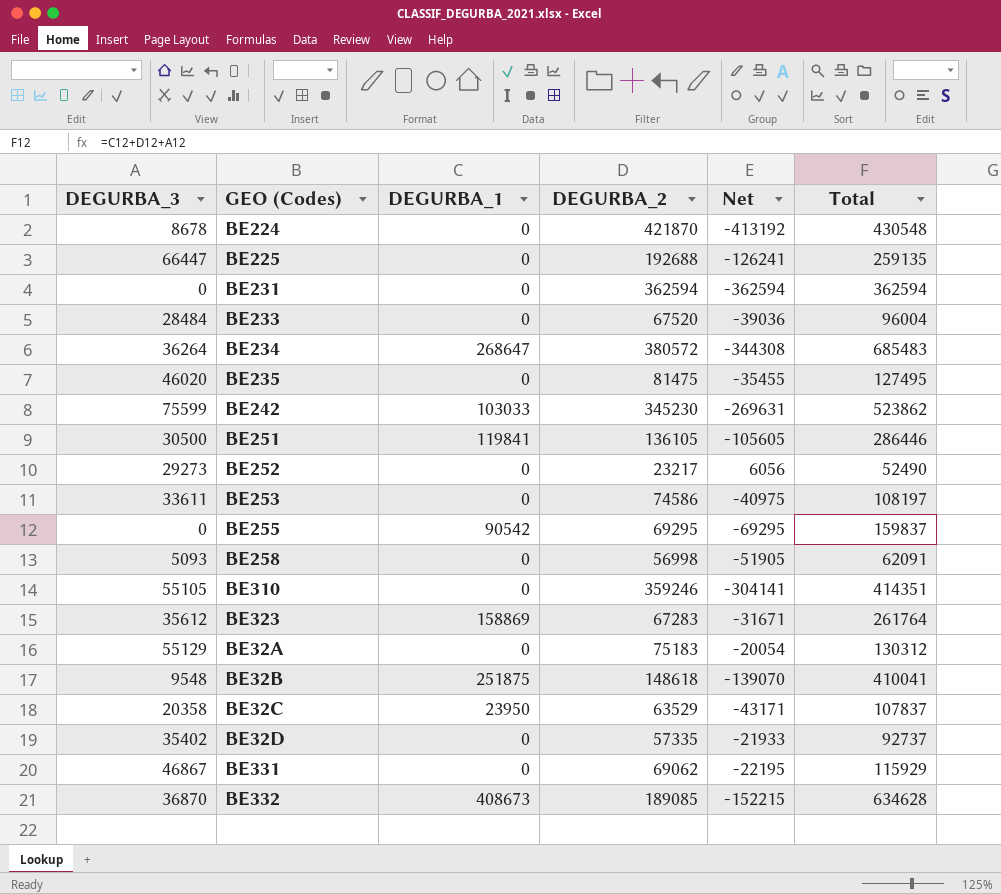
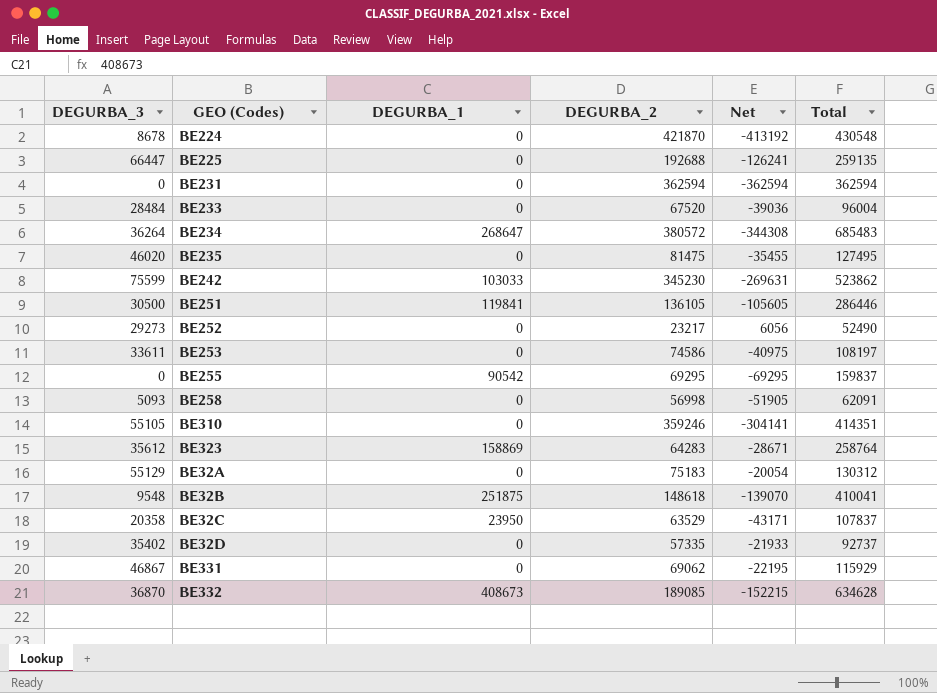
BE323 | DEGURBA_2: 67283 -> 64283
BE323 | Net: -31671 -> -28671
BE323 | Total: 261764 -> 258764

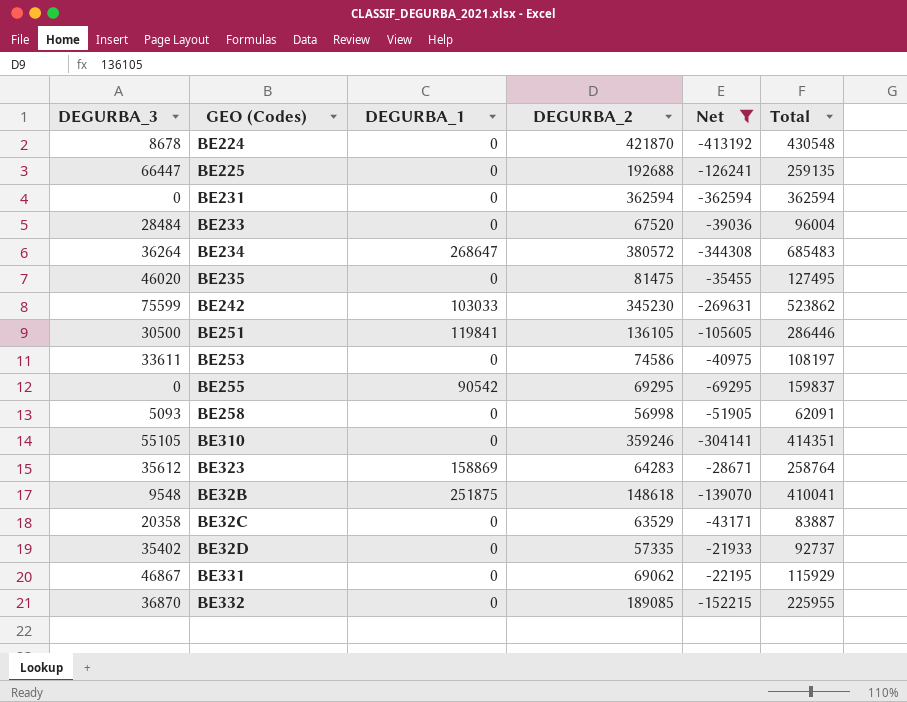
filter: none -> Net <= -21933
BE32C | DEGURBA_1: 23950 -> 0
BE32C | Total: 107837 -> 83887
BE332 | DEGURBA_1: 408673 -> 0
BE332 | Total: 634628 -> 225955

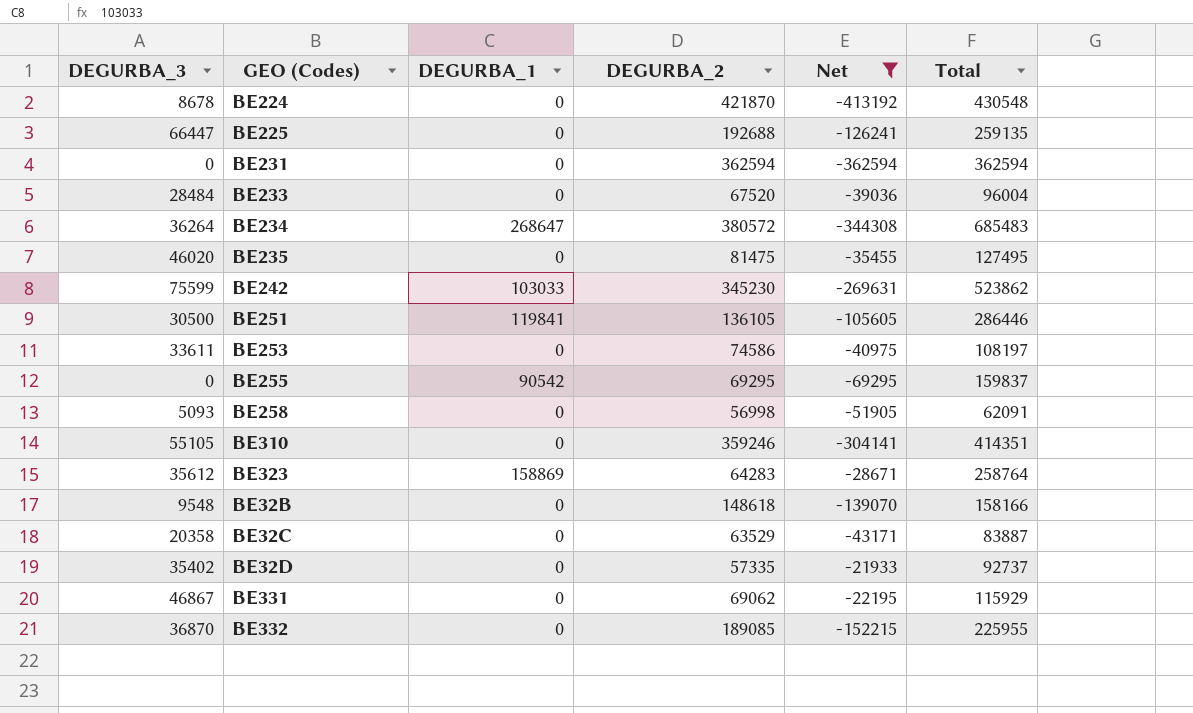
BE32B | DEGURBA_1: 251875 -> 0
BE32B | Total: 410041 -> 158166

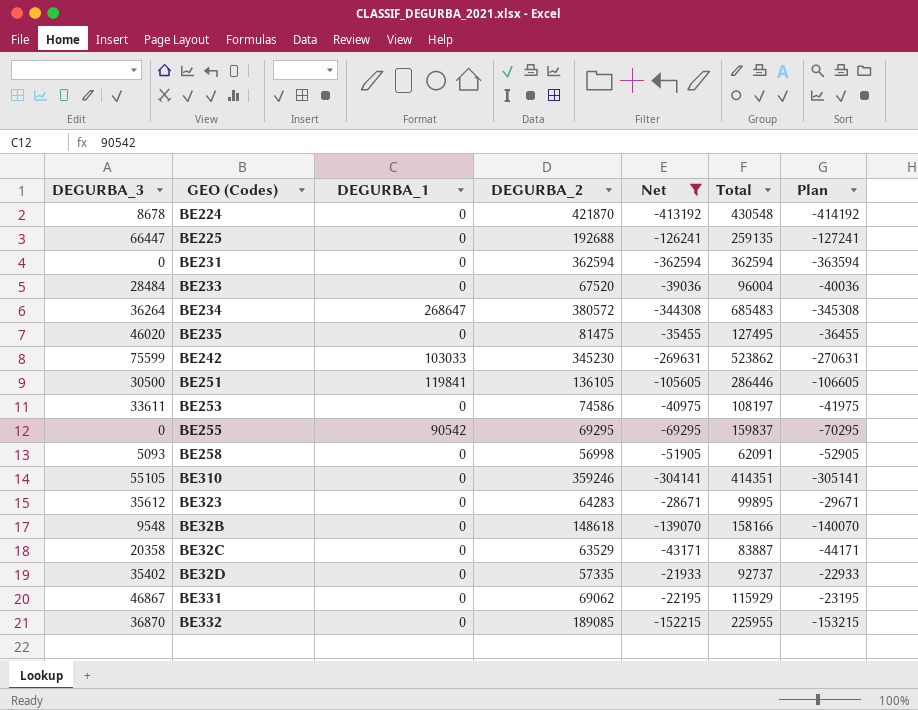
column Plan | formula: none -> [Net] - 1000
BE323 | DEGURBA_1: 158869 -> 0
BE323 | Total: 258764 -> 99895

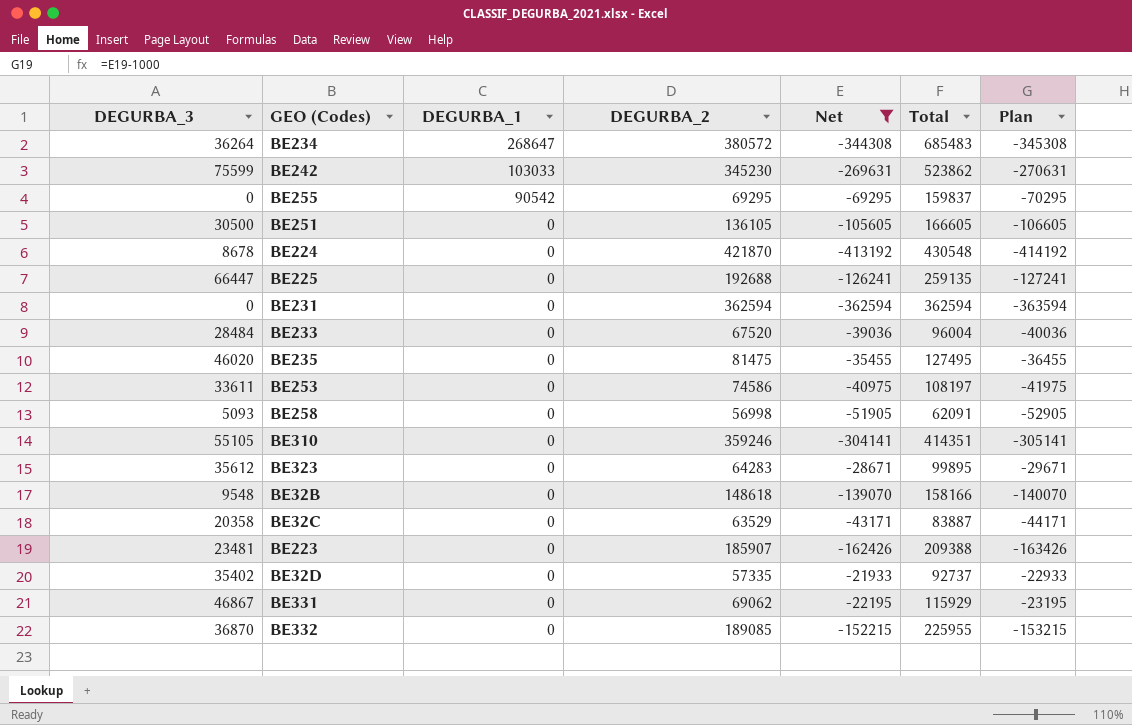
row order: none -> DEGURBA_1 descending
BE251 | DEGURBA_1: 119841 -> 0
BE251 | Total: 286446 -> 166605
row BE223: none -> 23481 | 0 | 185907 | -162426 | 209388 | -163426

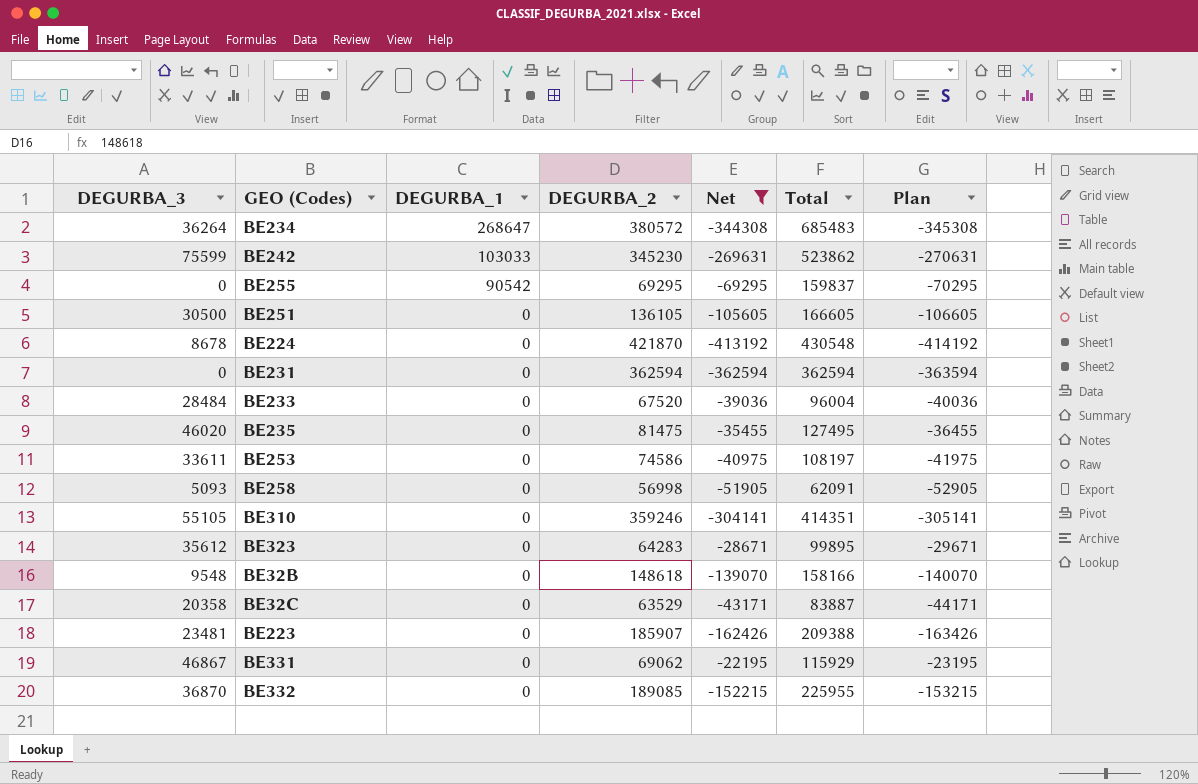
row BE225: 66447 | 0 | 192688 | -126241 | 259135 | -127241 -> none
row BE32D: 35402 | 0 | 57335 | -21933 | 92737 | -22933 -> none

